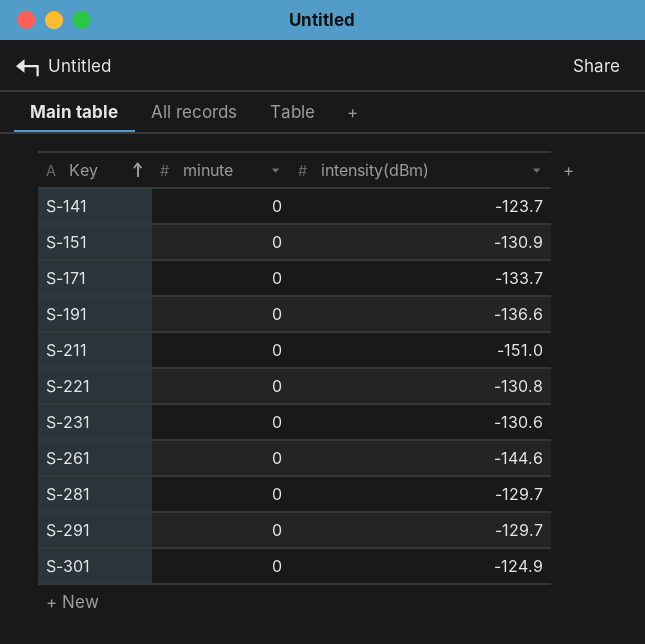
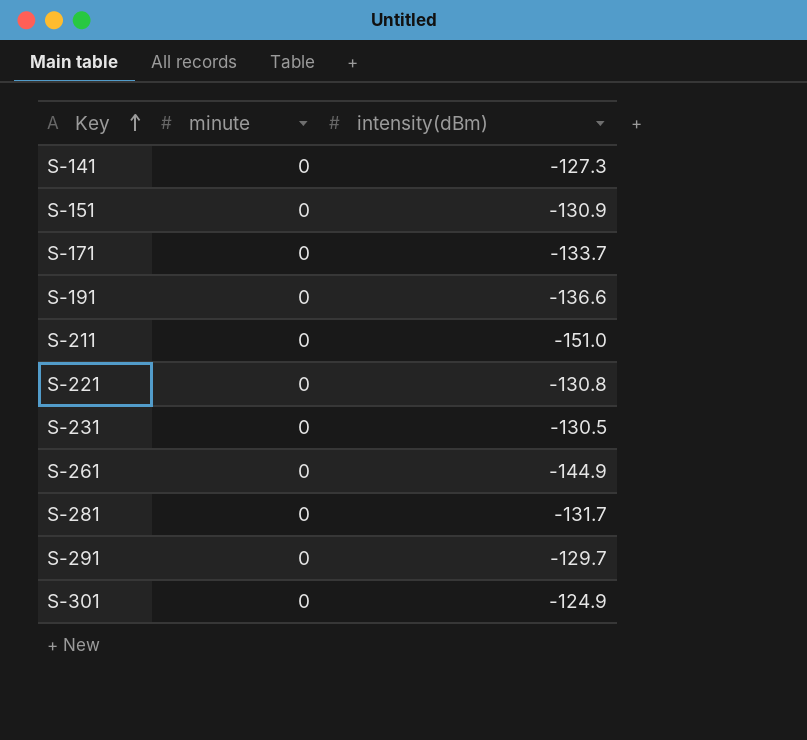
S-141 | intensity(dBm): -123.7 -> -127.3
S-231 | intensity(dBm): -130.6 -> -130.5
S-261 | intensity(dBm): -144.6 -> -144.9
S-281 | intensity(dBm): -129.7 -> -131.7

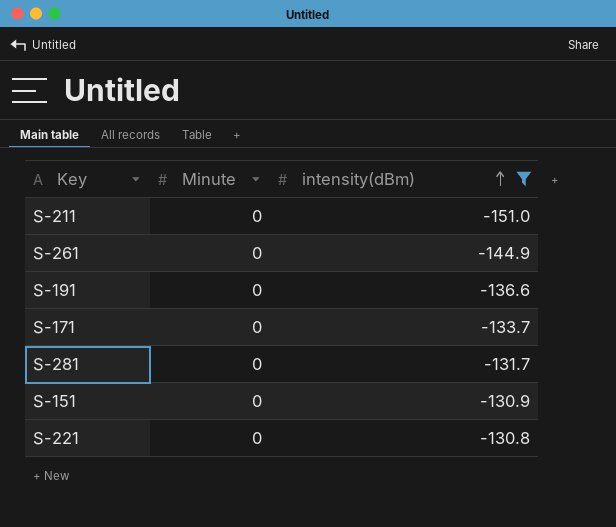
filter: none -> intensity(dBm) <= -130.8
row order: Key ascending -> intensity(dBm) ascending
column name: minute -> Minute

